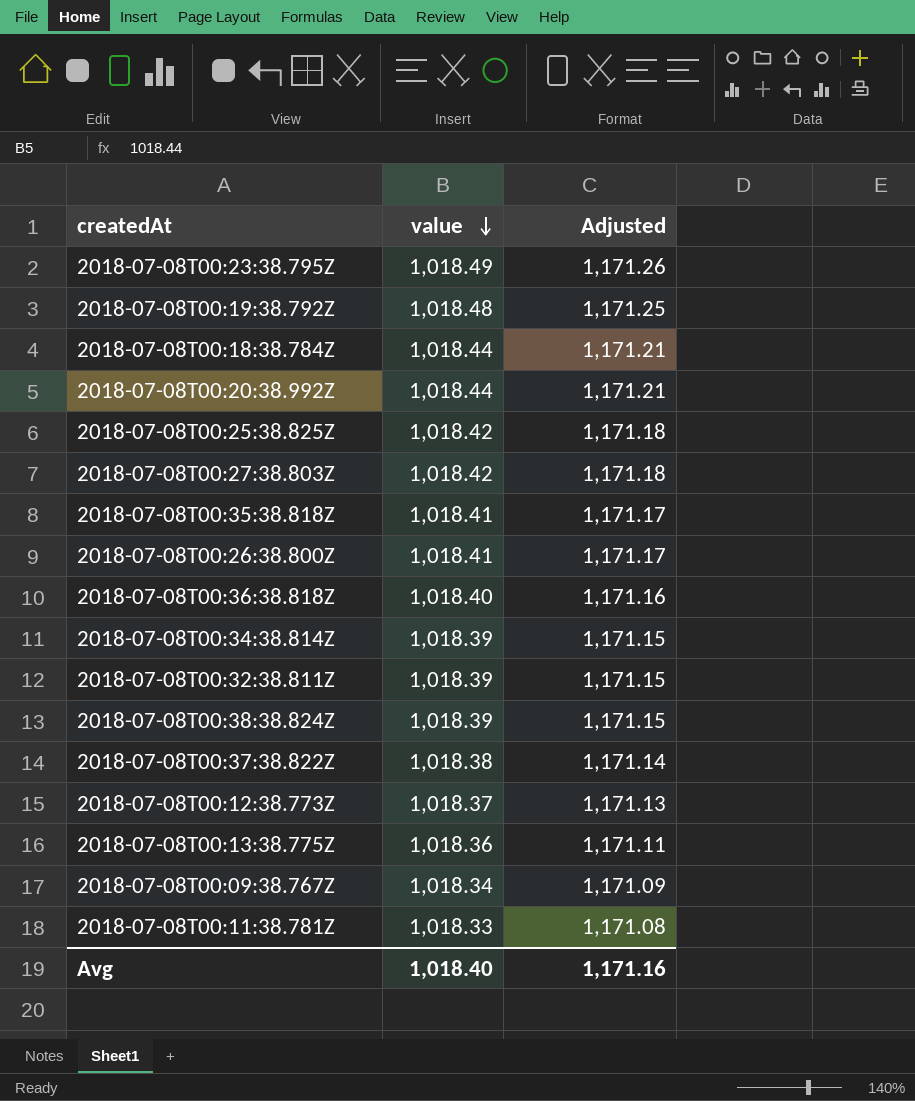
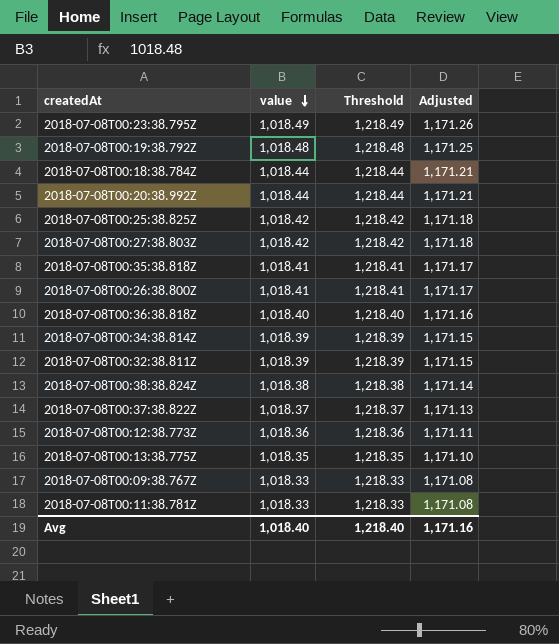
column Threshold | formula: none -> [value] + 200
2018-07-08T00:38:38.824Z | value: 1,018.39 -> 1,018.38
2018-07-08T00:38:38.824Z | Adjusted: 1,171.15 -> 1,171.14
2018-07-08T00:37:38.822Z | value: 1,018.38 -> 1,018.37
2018-07-08T00:37:38.822Z | Adjusted: 1,171.14 -> 1,171.13
2018-07-08T00:12:38.773Z | value: 1,018.37 -> 1,018.36
2018-07-08T00:12:38.773Z | Adjusted: 1,171.13 -> 1,171.11
2018-07-08T00:13:38.775Z | value: 1,018.36 -> 1,018.35
2018-07-08T00:13:38.775Z | Adjusted: 1,171.11 -> 1,171.10
2018-07-08T00:09:38.767Z | value: 1,018.34 -> 1,018.33
2018-07-08T00:09:38.767Z | Adjusted: 1,171.09 -> 1,171.08

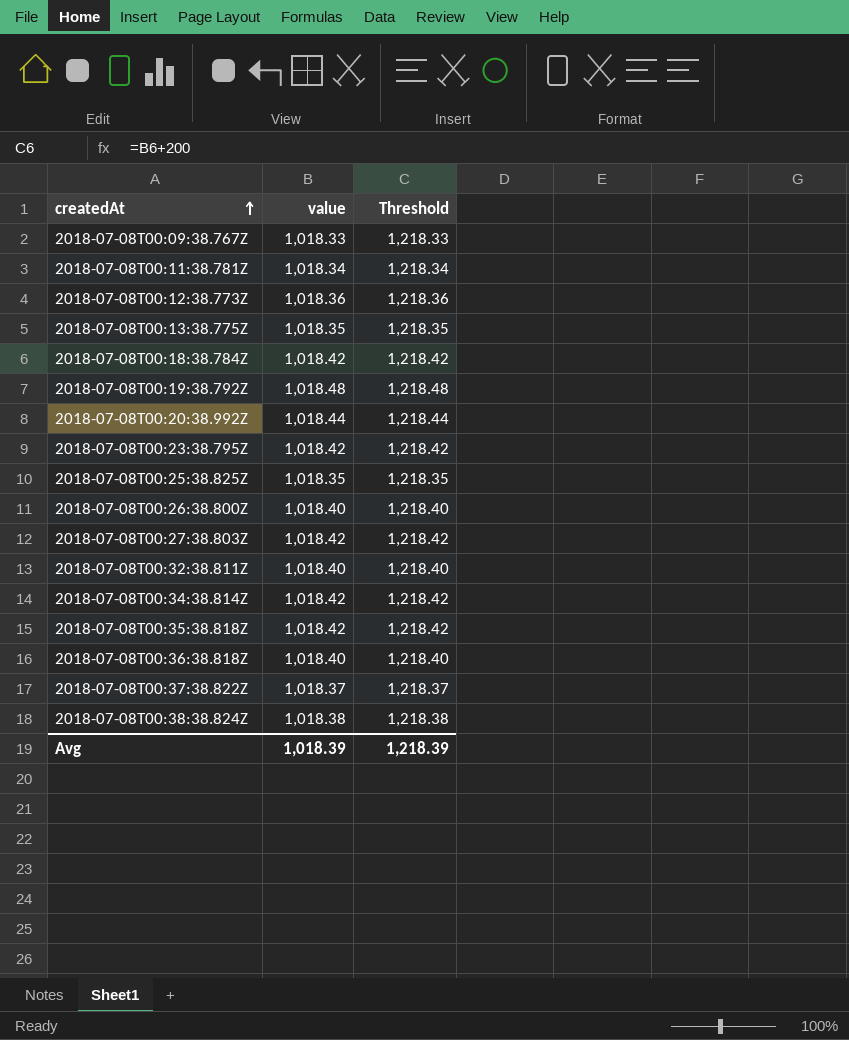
row order: value descending -> createdAt ascending
column Adjusted | formula: [value] * 1.15 -> none
2018-07-08T00:11:38.781Z | value: 1,018.33 -> 1,018.34
2018-07-08T00:11:38.781Z | Threshold: 1,218.33 -> 1,218.34
2018-07-08T00:18:38.784Z | value: 1,018.44 -> 1,018.42
2018-07-08T00:18:38.784Z | Threshold: 1,218.44 -> 1,218.42
2018-07-08T00:23:38.795Z | value: 1,018.49 -> 1,018.42
2018-07-08T00:23:38.795Z | Threshold: 1,218.49 -> 1,218.42
2018-07-08T00:25:38.825Z | value: 1,018.42 -> 1,018.35
2018-07-08T00:25:38.825Z | Threshold: 1,218.42 -> 1,218.35
2018-07-08T00:26:38.800Z | value: 1,018.41 -> 1,018.40
2018-07-08T00:26:38.800Z | Threshold: 1,218.41 -> 1,218.40
2018-07-08T00:32:38.811Z | value: 1,018.39 -> 1,018.40
2018-07-08T00:32:38.811Z | Threshold: 1,218.39 -> 1,218.40
2018-07-08T00:34:38.814Z | value: 1,018.39 -> 1,018.42
2018-07-08T00:34:38.814Z | Threshold: 1,218.39 -> 1,218.42
2018-07-08T00:35:38.818Z | value: 1,018.41 -> 1,018.42
2018-07-08T00:35:38.818Z | Threshold: 1,218.41 -> 1,218.42
Avg | value: 1,018.40 -> 1,018.39
Avg | Threshold: 1,218.40 -> 1,218.39

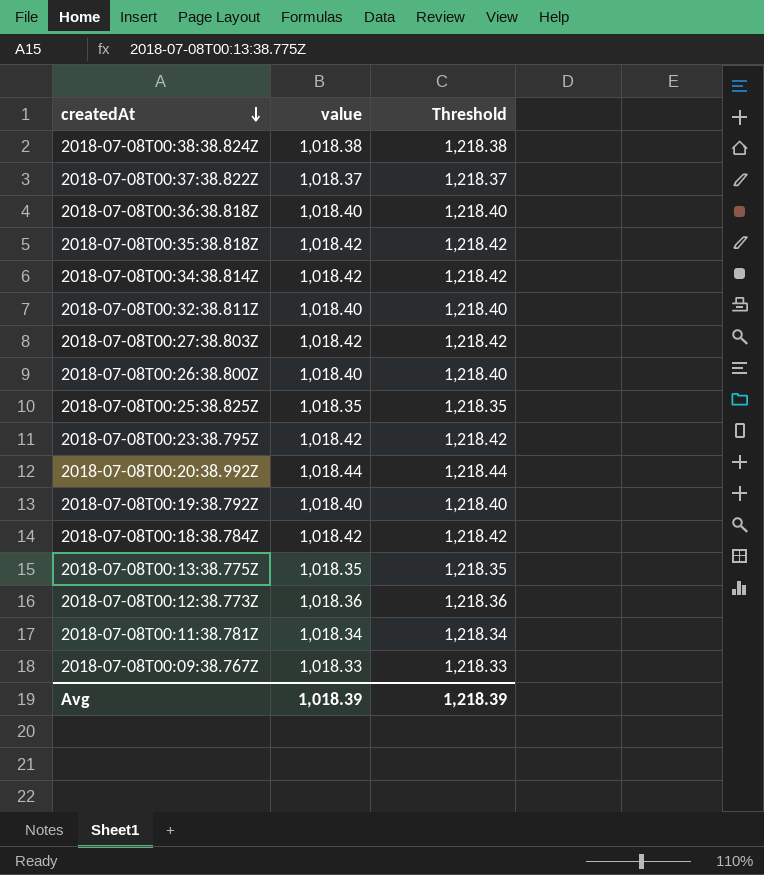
row order: createdAt ascending -> createdAt descending
2018-07-08T00:19:38.792Z | value: 1,018.48 -> 1,018.40
2018-07-08T00:19:38.792Z | Threshold: 1,218.48 -> 1,218.40

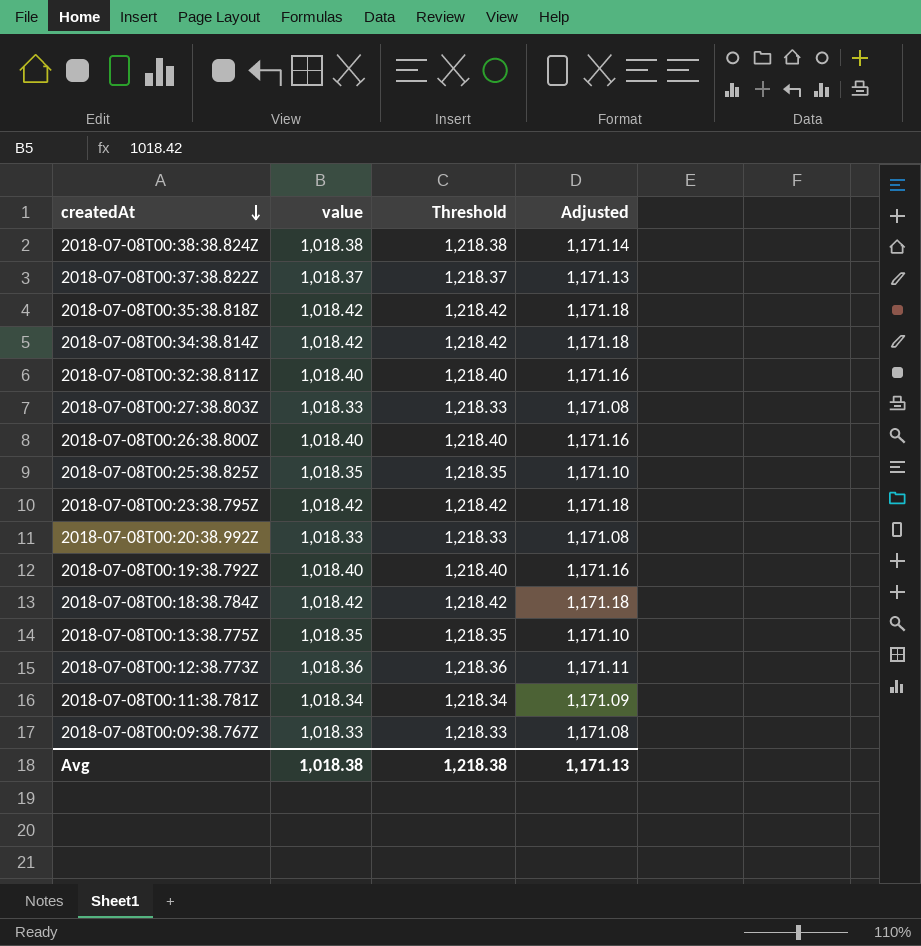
column Adjusted | formula: none -> [value] * 1.15
row 2018-07-08T00:36:38.818Z: 1,018.40 | 1,218.40 -> none
2018-07-08T00:27:38.803Z | value: 1,018.42 -> 1,018.33
2018-07-08T00:27:38.803Z | Threshold: 1,218.42 -> 1,218.33
2018-07-08T00:20:38.992Z | value: 1,018.44 -> 1,018.33
2018-07-08T00:20:38.992Z | Threshold: 1,218.44 -> 1,218.33
Avg | value: 1,018.39 -> 1,018.38
Avg | Threshold: 1,218.39 -> 1,218.38

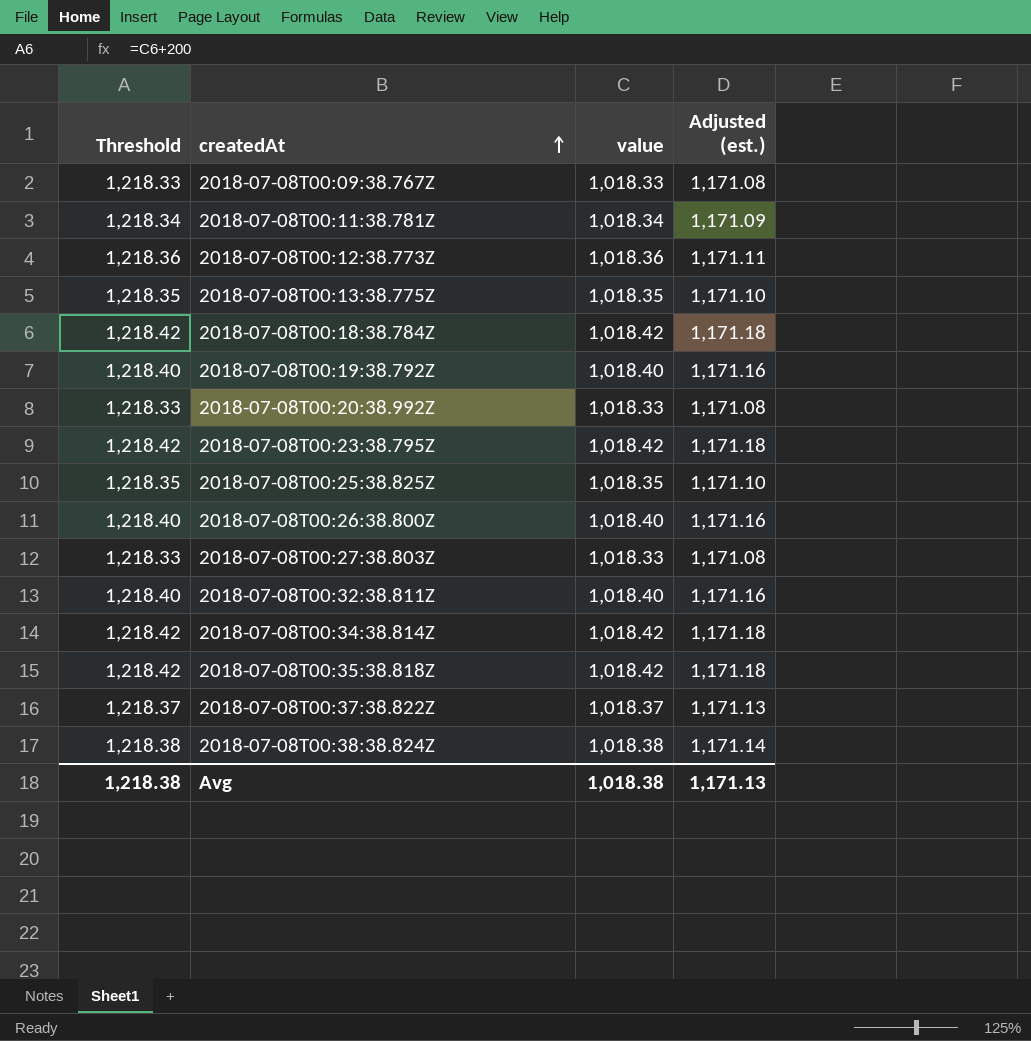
row order: createdAt descending -> createdAt ascending
column Threshold | position: 3 -> 1
column name: Adjusted -> Adjusted (est.)

